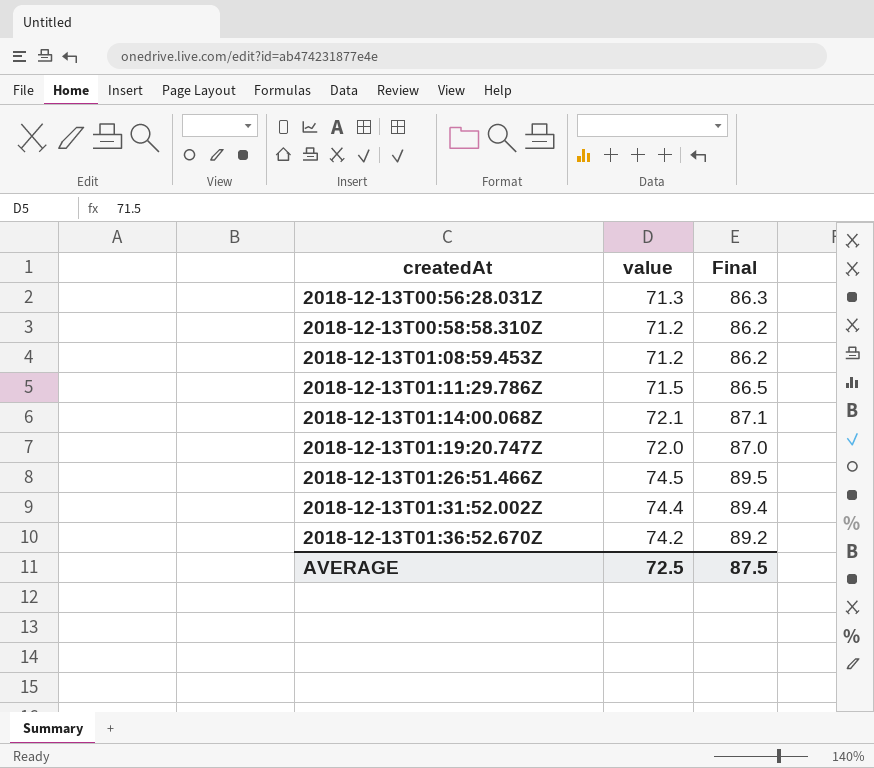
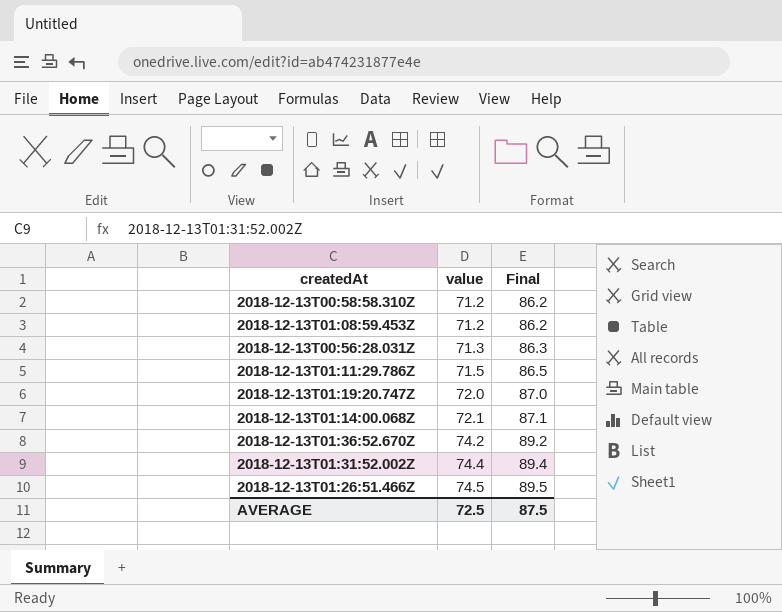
row order: createdAt ascending -> value ascending

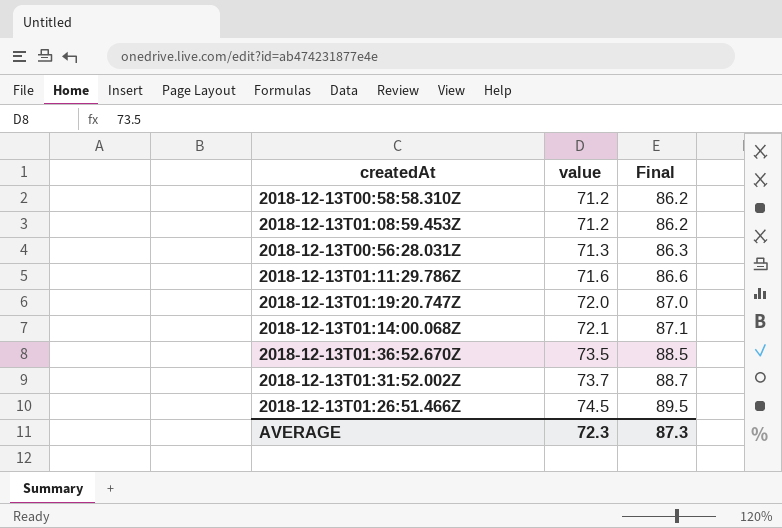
2018-12-13T01:11:29.786Z | value: 71.5 -> 71.6
2018-12-13T01:11:29.786Z | Final: 86.5 -> 86.6
2018-12-13T01:36:52.670Z | value: 74.2 -> 73.5
2018-12-13T01:36:52.670Z | Final: 89.2 -> 88.5
2018-12-13T01:31:52.002Z | value: 74.4 -> 73.7
2018-12-13T01:31:52.002Z | Final: 89.4 -> 88.7
AVERAGE | value: 72.5 -> 72.3
AVERAGE | Final: 87.5 -> 87.3

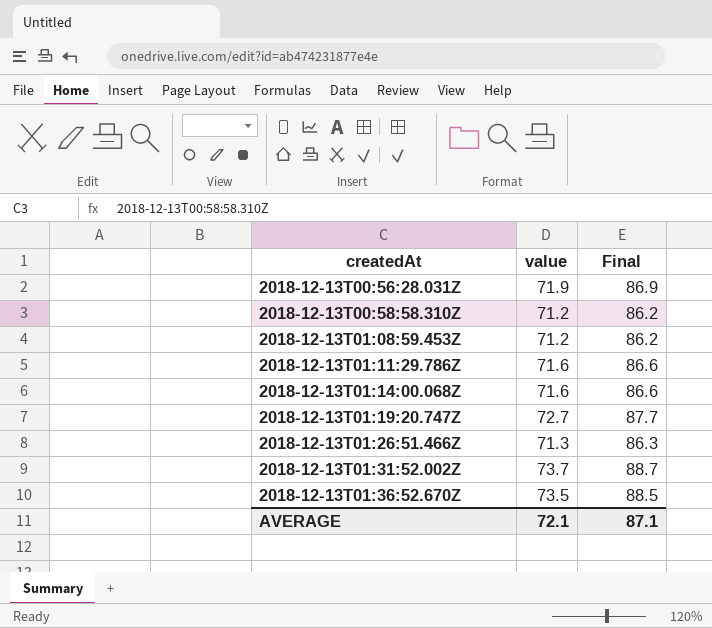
row order: value ascending -> createdAt ascending
2018-12-13T00:56:28.031Z | value: 71.3 -> 71.9
2018-12-13T00:56:28.031Z | Final: 86.3 -> 86.9
2018-12-13T01:14:00.068Z | value: 72.1 -> 71.6
2018-12-13T01:14:00.068Z | Final: 87.1 -> 86.6
2018-12-13T01:19:20.747Z | value: 72.0 -> 72.7
2018-12-13T01:19:20.747Z | Final: 87.0 -> 87.7
2018-12-13T01:26:51.466Z | value: 74.5 -> 71.3
2018-12-13T01:26:51.466Z | Final: 89.5 -> 86.3
AVERAGE | value: 72.3 -> 72.1
AVERAGE | Final: 87.3 -> 87.1

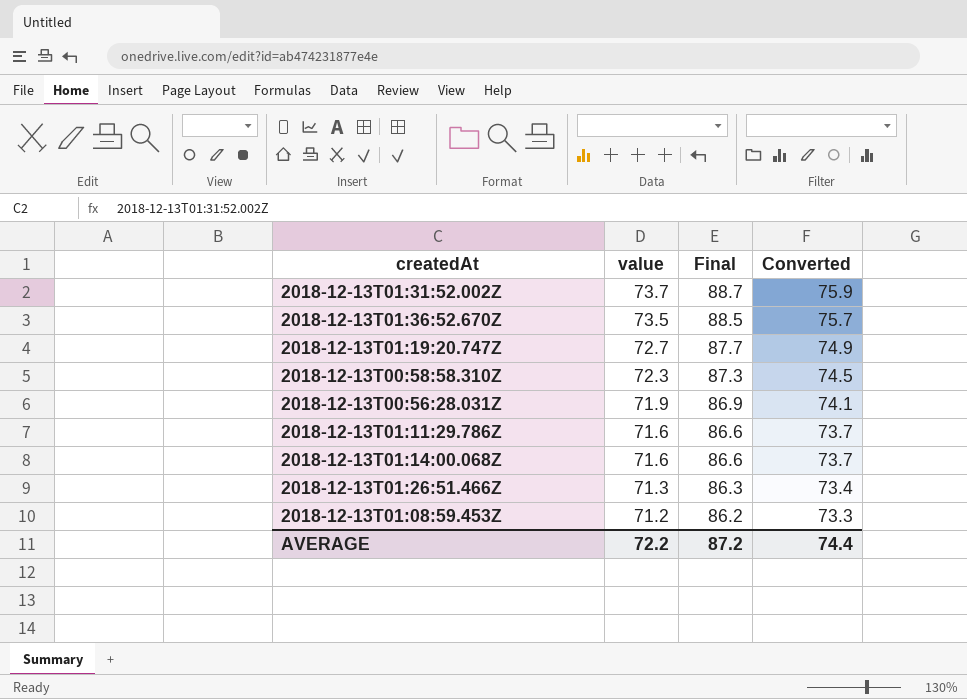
row order: createdAt ascending -> value descending
column Converted | formula: none -> [value] * 1.03
2018-12-13T00:58:58.310Z | value: 71.2 -> 72.3
2018-12-13T00:58:58.310Z | Final: 86.2 -> 87.3
AVERAGE | value: 72.1 -> 72.2
AVERAGE | Final: 87.1 -> 87.2

